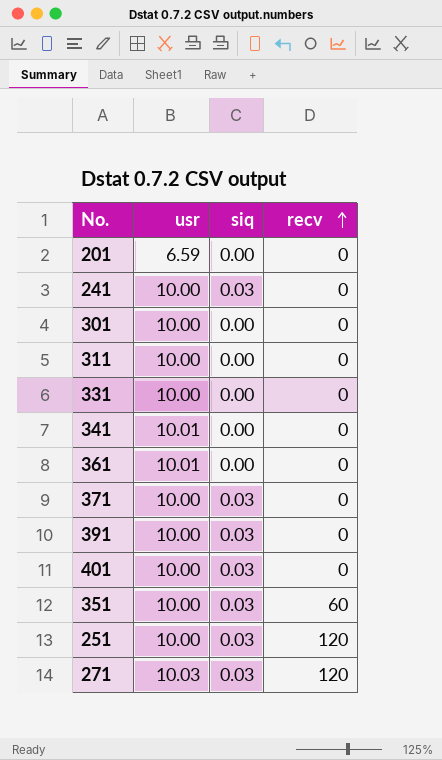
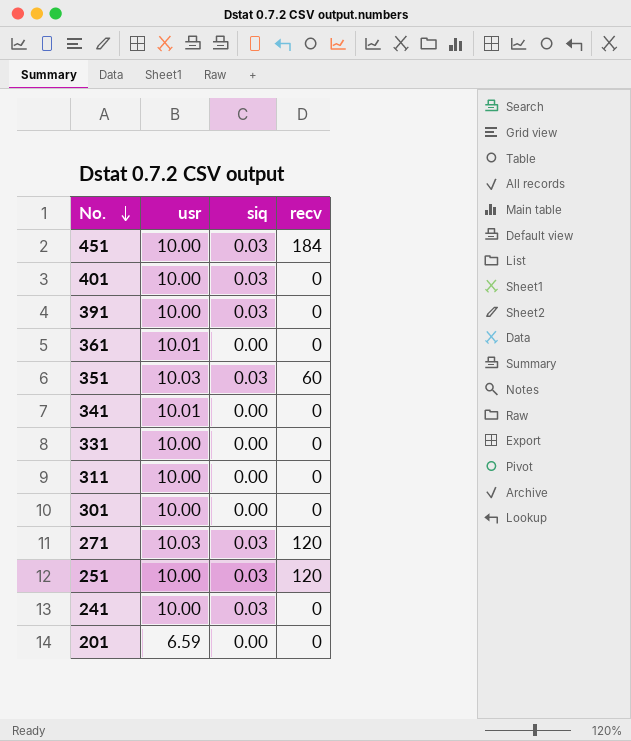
row order: recv ascending -> No. descending
row 371: 10.00 | 0.03 | 0 -> none
row 451: none -> 10.00 | 0.03 | 184
351 | usr: 10.00 -> 10.03

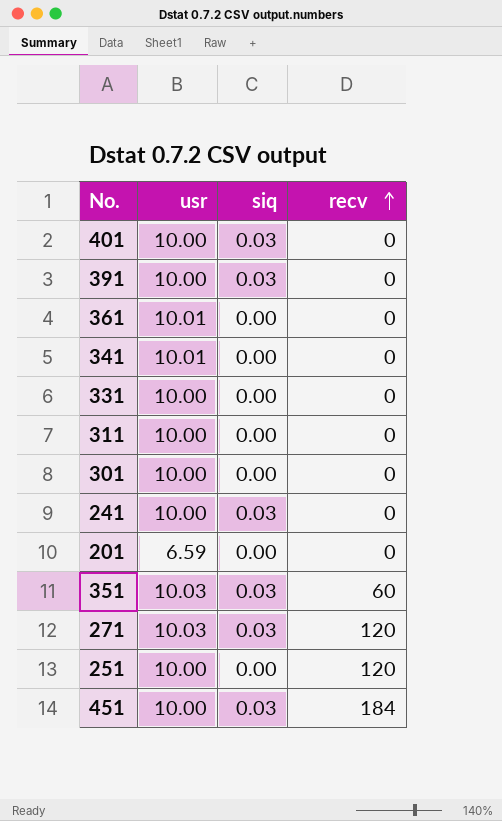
row order: No. descending -> recv ascending
251 | siq: 0.03 -> 0.00

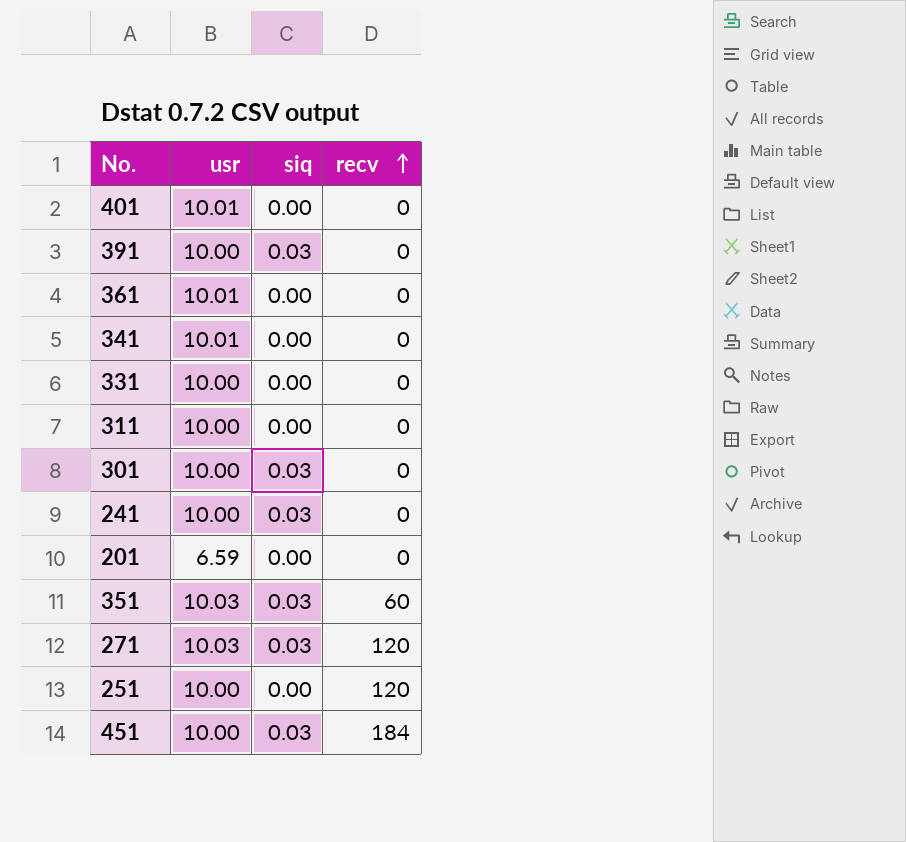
401 | usr: 10.00 -> 10.01
401 | siq: 0.03 -> 0.00
301 | siq: 0.00 -> 0.03

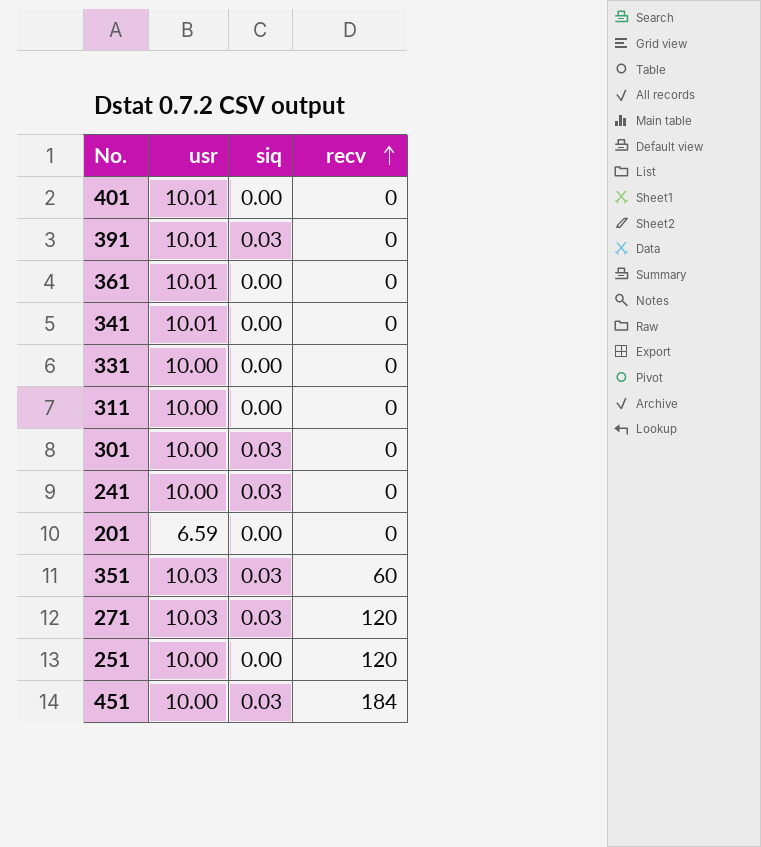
391 | usr: 10.00 -> 10.01

